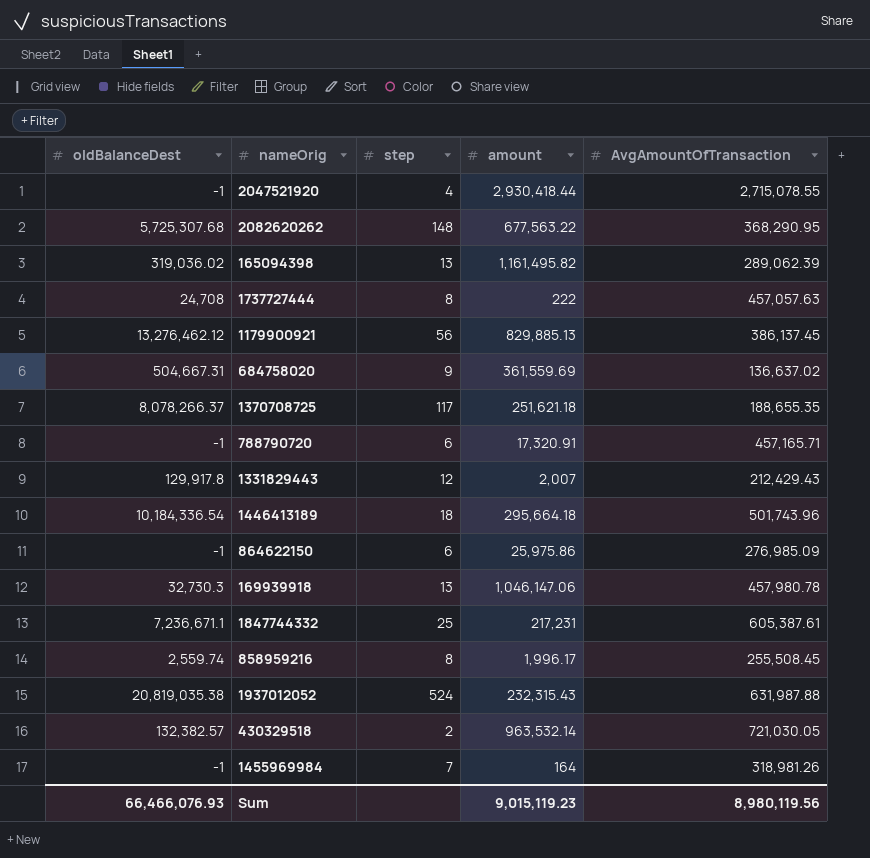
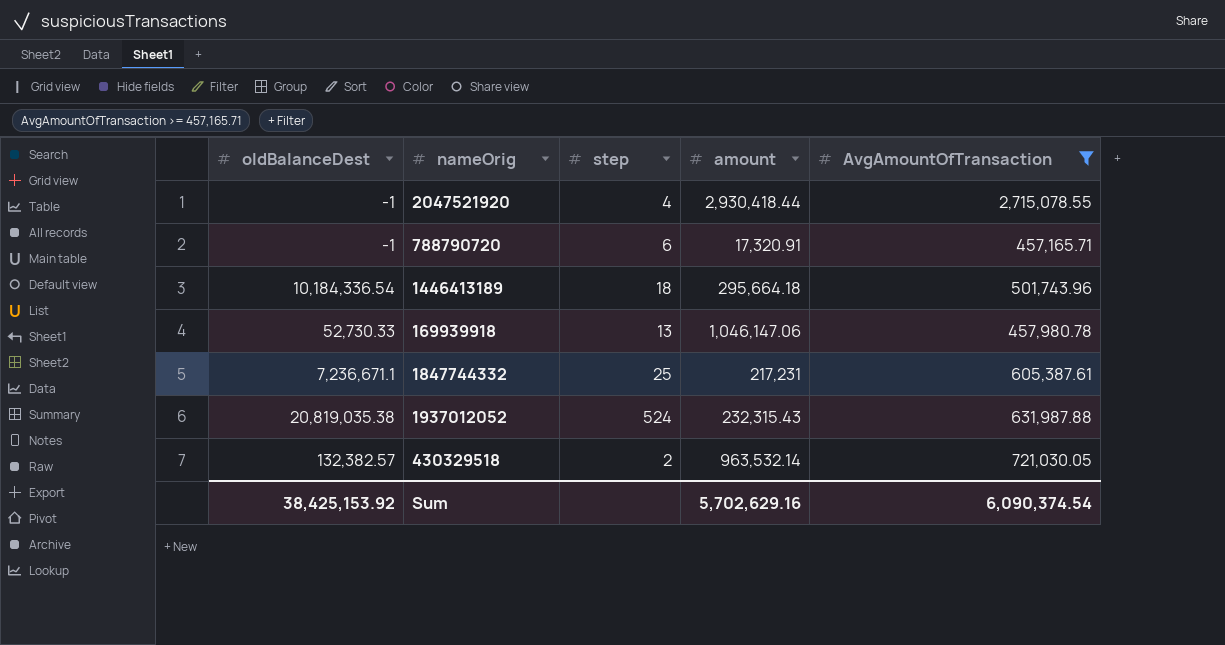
filter: none -> AvgAmountOfTransaction >= 457,165.71
169939918 | oldBalanceDest: 32,730.3 -> 52,730.33
Sum | oldBalanceDest: 66,466,076.93 -> 38,425,153.92
Sum | amount: 9,015,119.23 -> 5,702,629.16
Sum | AvgAmountOfTransaction: 8,980,119.56 -> 6,090,374.54

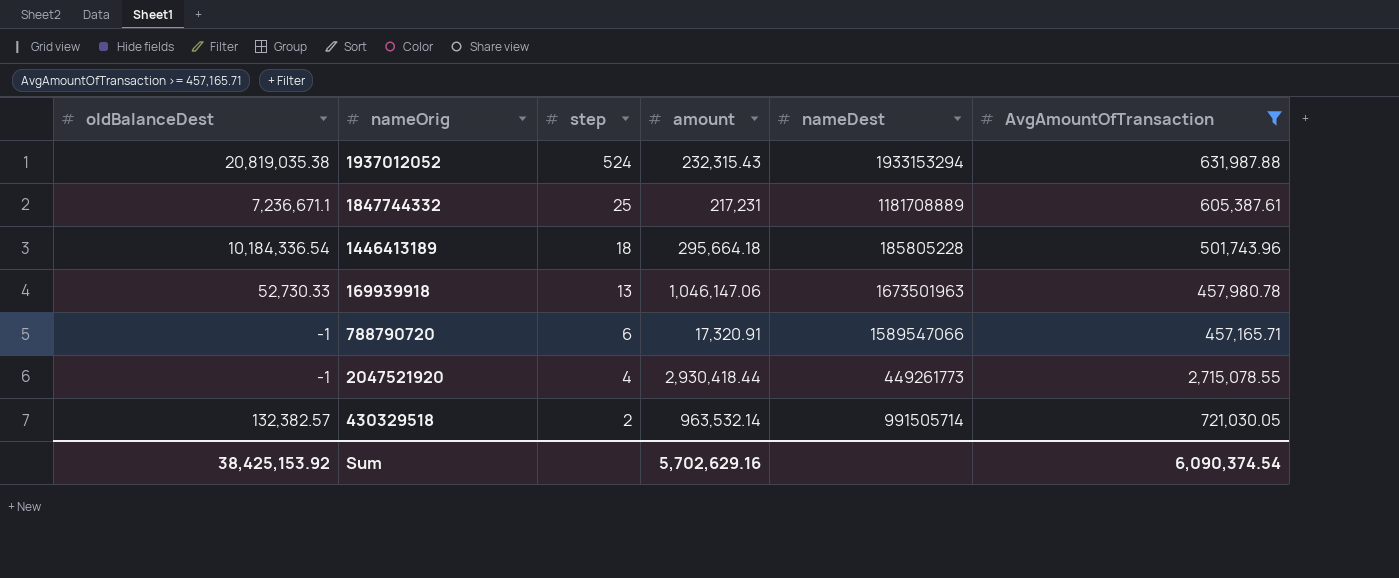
row order: none -> step descending
column nameDest | position: none -> 5

